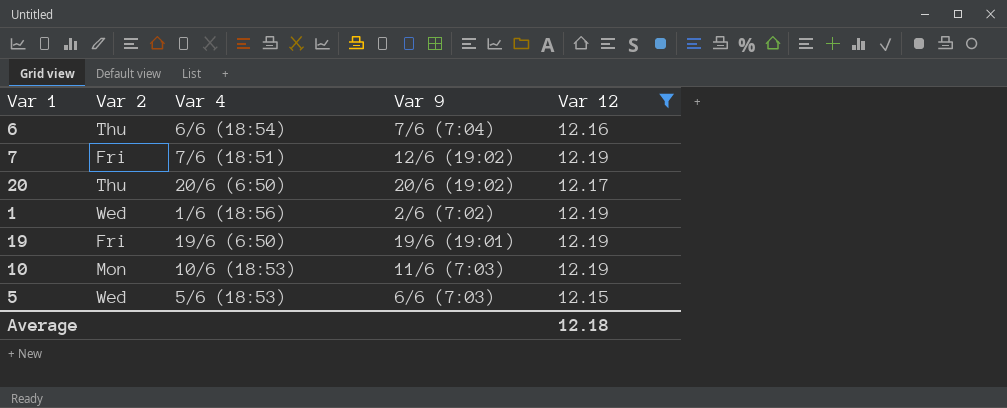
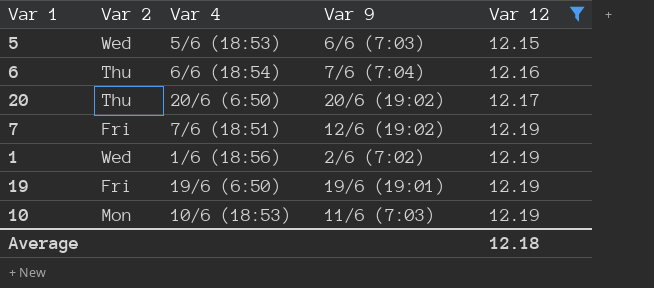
row order: none -> Var 12 ascending

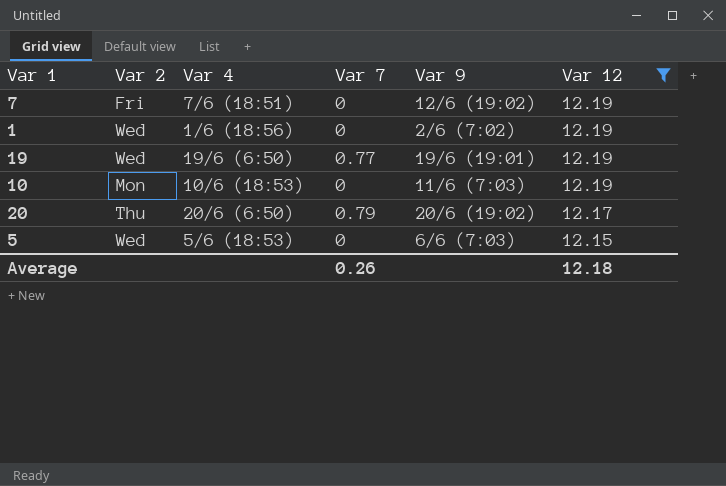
row order: Var 12 ascending -> Var 12 descending
column Var 7 | position: none -> 4
row 6: Thu | 6/6 (18:54) | 7/6 (7:04) | 12.16 -> none
19 | Var 2: Fri -> Wed

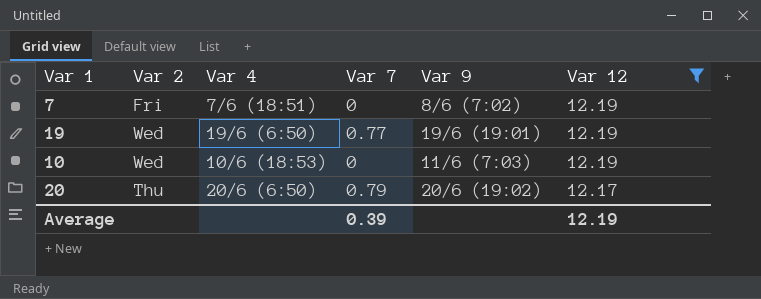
row 1: Wed | 1/6 (18:56) | 0 | 2/6 (7:02) | 12.19 -> none
row 5: Wed | 5/6 (18:53) | 0 | 6/6 (7:03) | 12.15 -> none
7 | Var 9: 12/6 (19:02) -> 8/6 (7:02)
10 | Var 2: Mon -> Wed
Average | Var 7: 0.26 -> 0.39
Average | Var 12: 12.18 -> 12.19

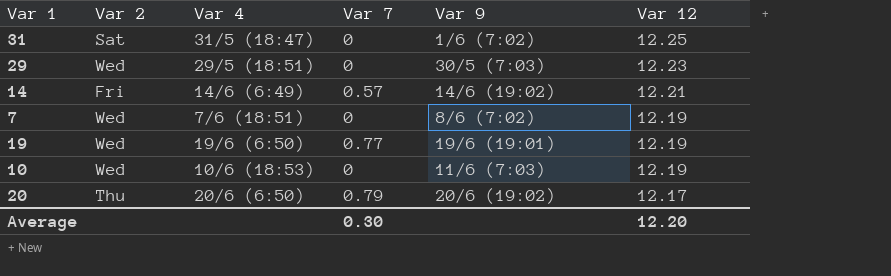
filter: Var 12 <= 12.19 -> none
7 | Var 2: Fri -> Wed
Average | Var 7: 0.39 -> 0.30
Average | Var 12: 12.19 -> 12.20

